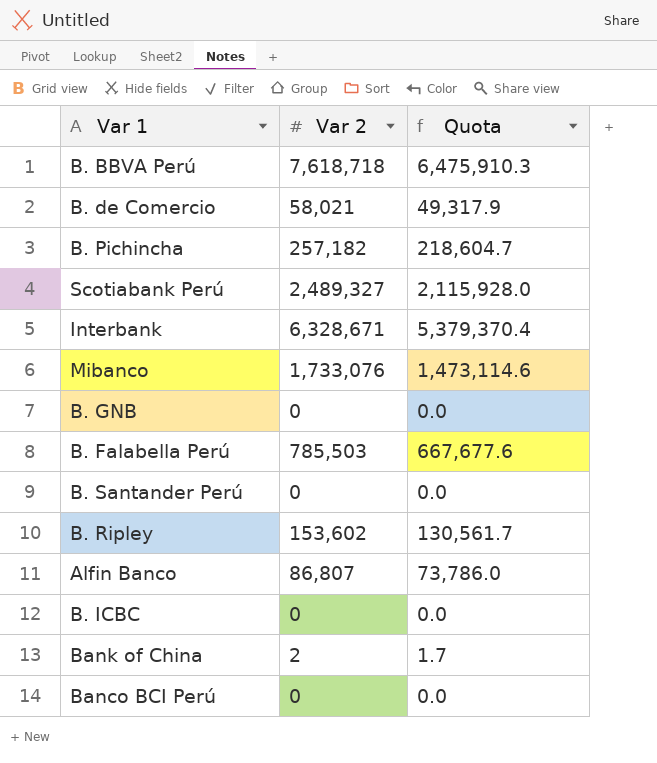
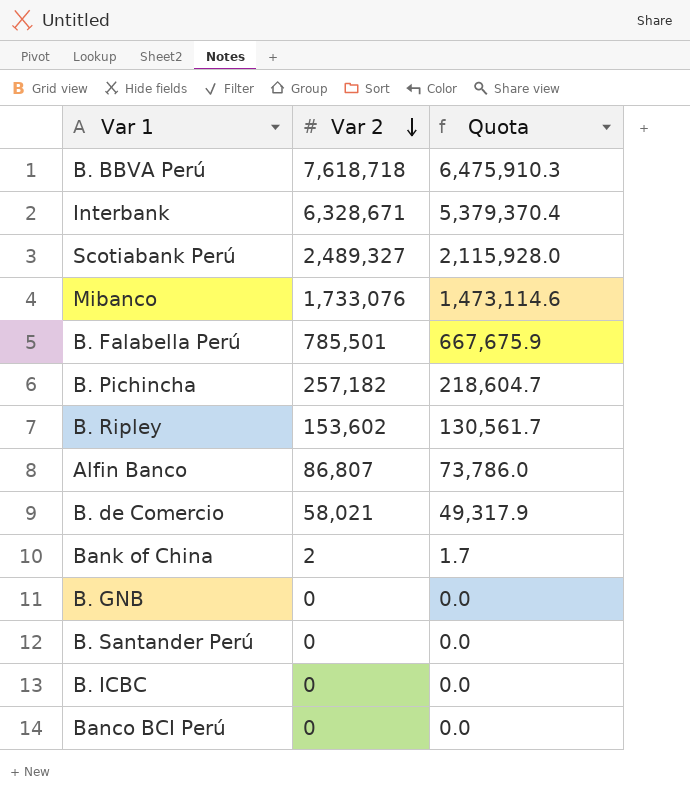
row order: none -> Var 2 descending
B. Falabella Perú | Var 2: 785,503 -> 785,501
B. Falabella Perú | Quota: 667,677.6 -> 667,675.9

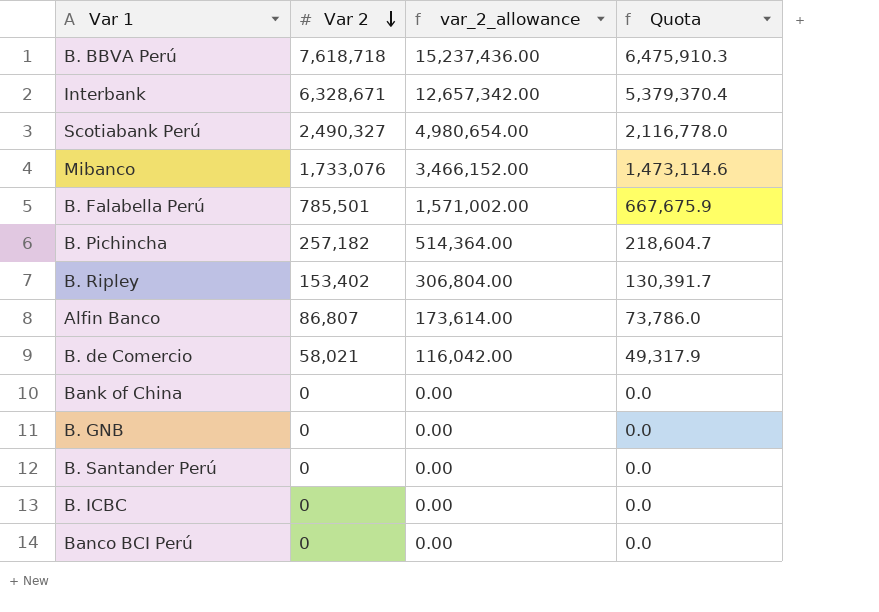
column var_2_allowance | formula: none -> [Var 2] * 2
Scotiabank Perú | Var 2: 2,489,327 -> 2,490,327
Scotiabank Perú | Quota: 2,115,928.0 -> 2,116,778.0
B. Ripley | Var 2: 153,602 -> 153,402
B. Ripley | Quota: 130,561.7 -> 130,391.7
Bank of China | Var 2: 2 -> 0
Bank of China | Quota: 1.7 -> 0.0

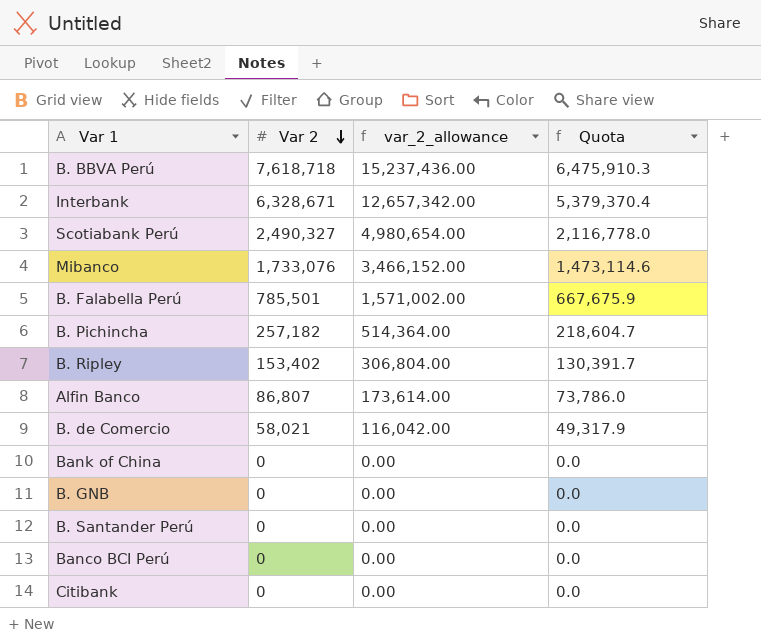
row B. ICBC: 0 | 0.00 | 0.0 -> none
row Citibank: none -> 0 | 0.00 | 0.0

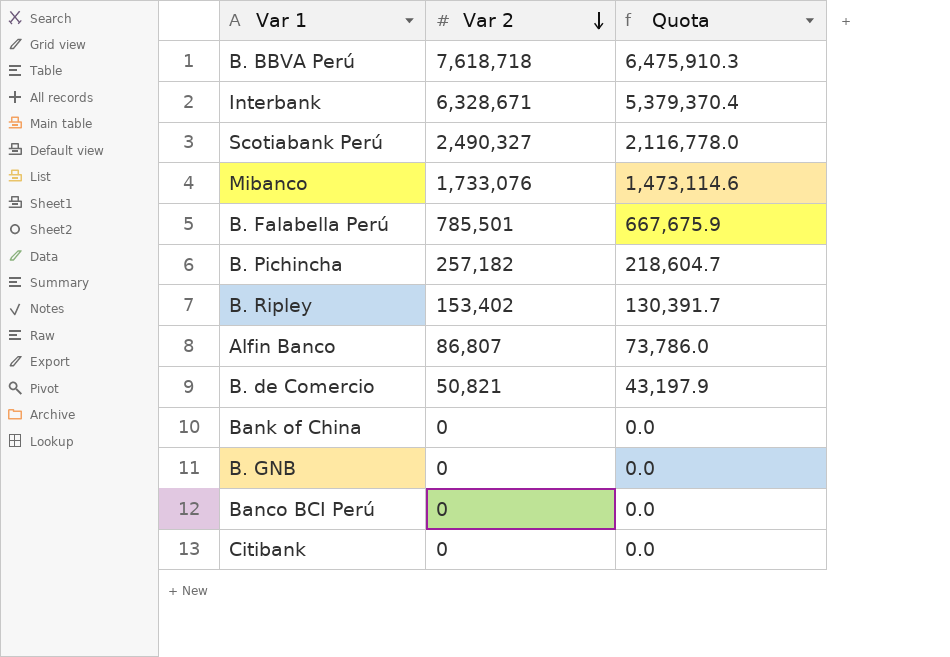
column var_2_allowance | formula: [Var 2] * 2 -> none
row B. Santander Perú: 0 | 0.00 | 0.0 -> none
B. de Comercio | Var 2: 58,021 -> 50,821
B. de Comercio | Quota: 49,317.9 -> 43,197.9

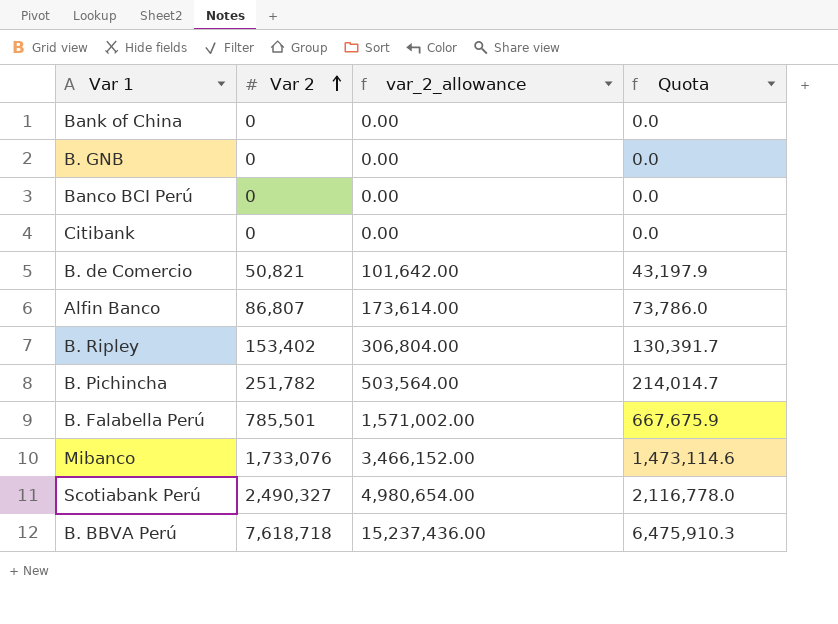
row order: Var 2 descending -> Var 2 ascending
column var_2_allowance | formula: none -> [Var 2] * 2
row Interbank: 6,328,671 | 5,379,370.4 -> none
B. Pichincha | Var 2: 257,182 -> 251,782
B. Pichincha | Quota: 218,604.7 -> 214,014.7

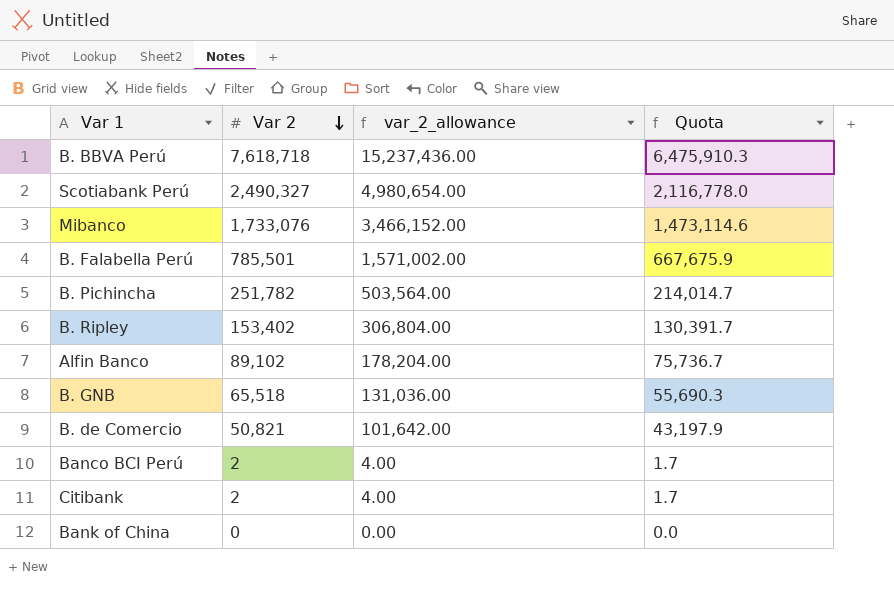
row order: Var 2 ascending -> Var 2 descending
Alfin Banco | Var 2: 86,807 -> 89,102
Alfin Banco | var_2_allowance: 173,614.00 -> 178,204.00
Alfin Banco | Quota: 73,786.0 -> 75,736.7
B. GNB | Var 2: 0 -> 65,518
B. GNB | var_2_allowance: 0.00 -> 131,036.00
B. GNB | Quota: 0.0 -> 55,690.3
Banco BCI Perú | Var 2: 0 -> 2
Banco BCI Perú | var_2_allowance: 0.00 -> 4.00
Banco BCI Perú | Quota: 0.0 -> 1.7
Citibank | Var 2: 0 -> 2
Citibank | var_2_allowance: 0.00 -> 4.00
Citibank | Quota: 0.0 -> 1.7

